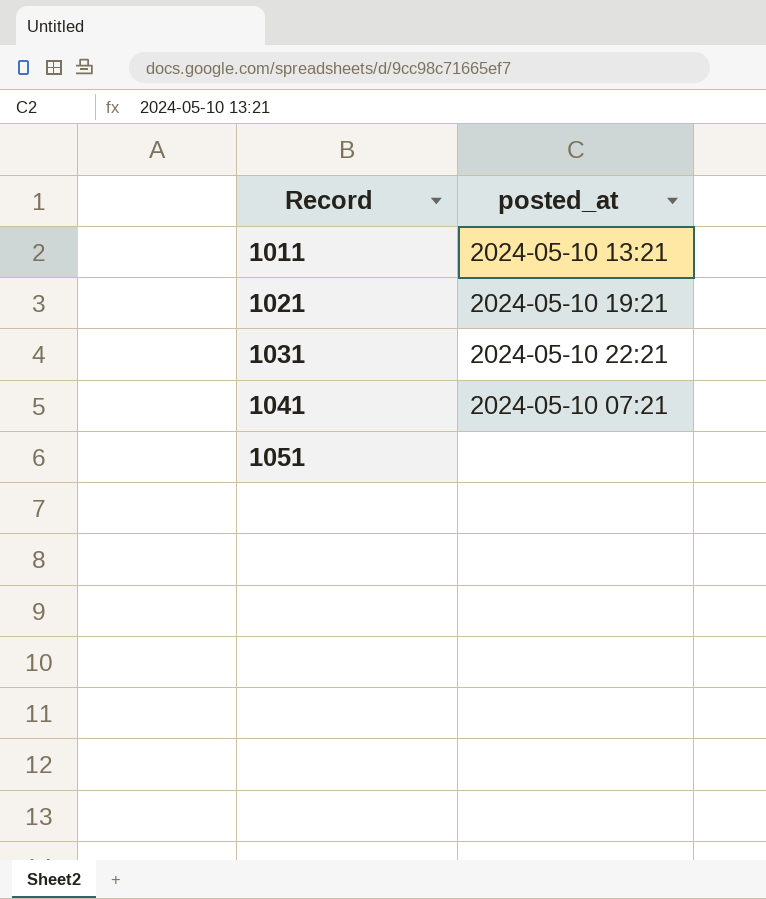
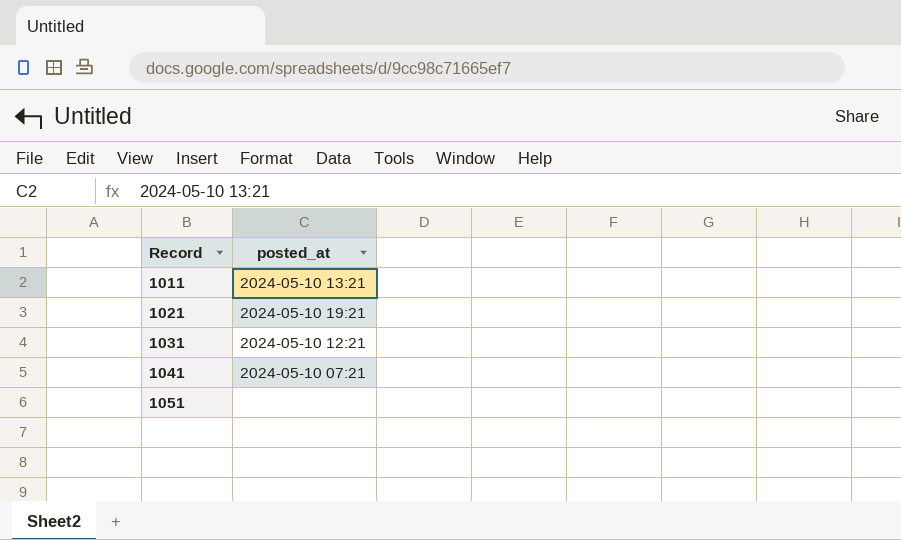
1031 | posted_at: 2024-05-10 22:21 -> 2024-05-10 12:21

